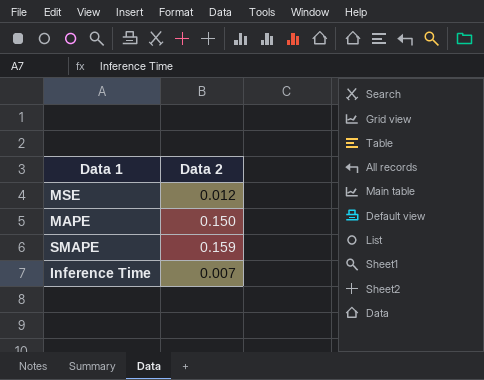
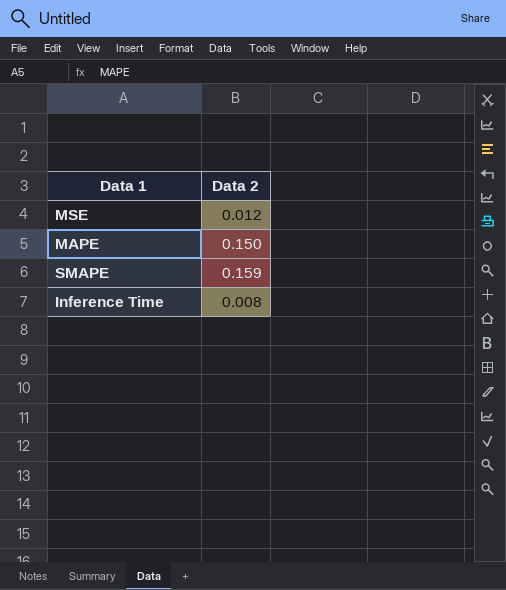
Inference Time | Data 2: 0.007 -> 0.008

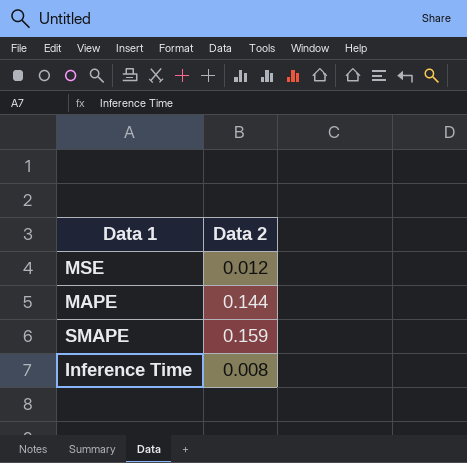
MAPE | Data 2: 0.150 -> 0.144

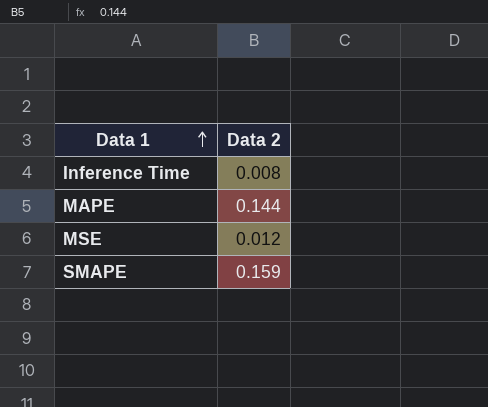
row order: none -> Data 1 ascending

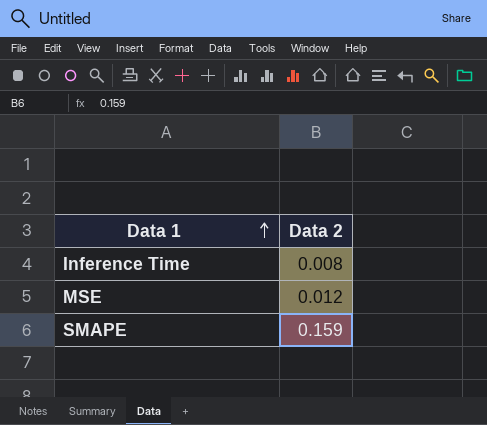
row MAPE: 0.144 -> none

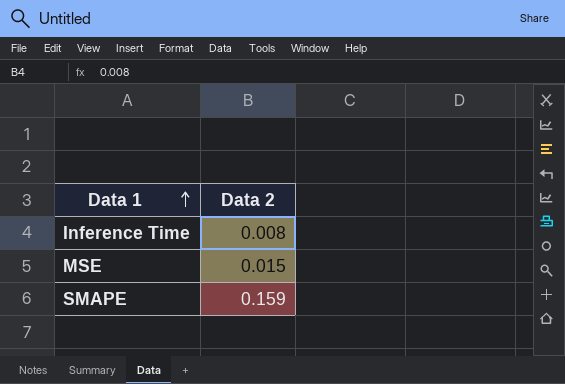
MSE | Data 2: 0.012 -> 0.015

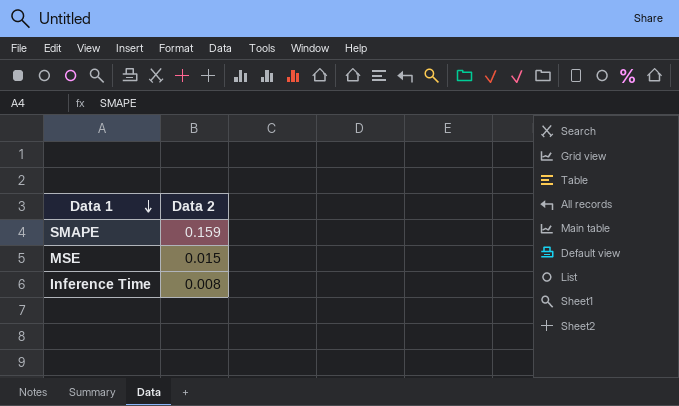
row order: Data 1 ascending -> Data 1 descending

